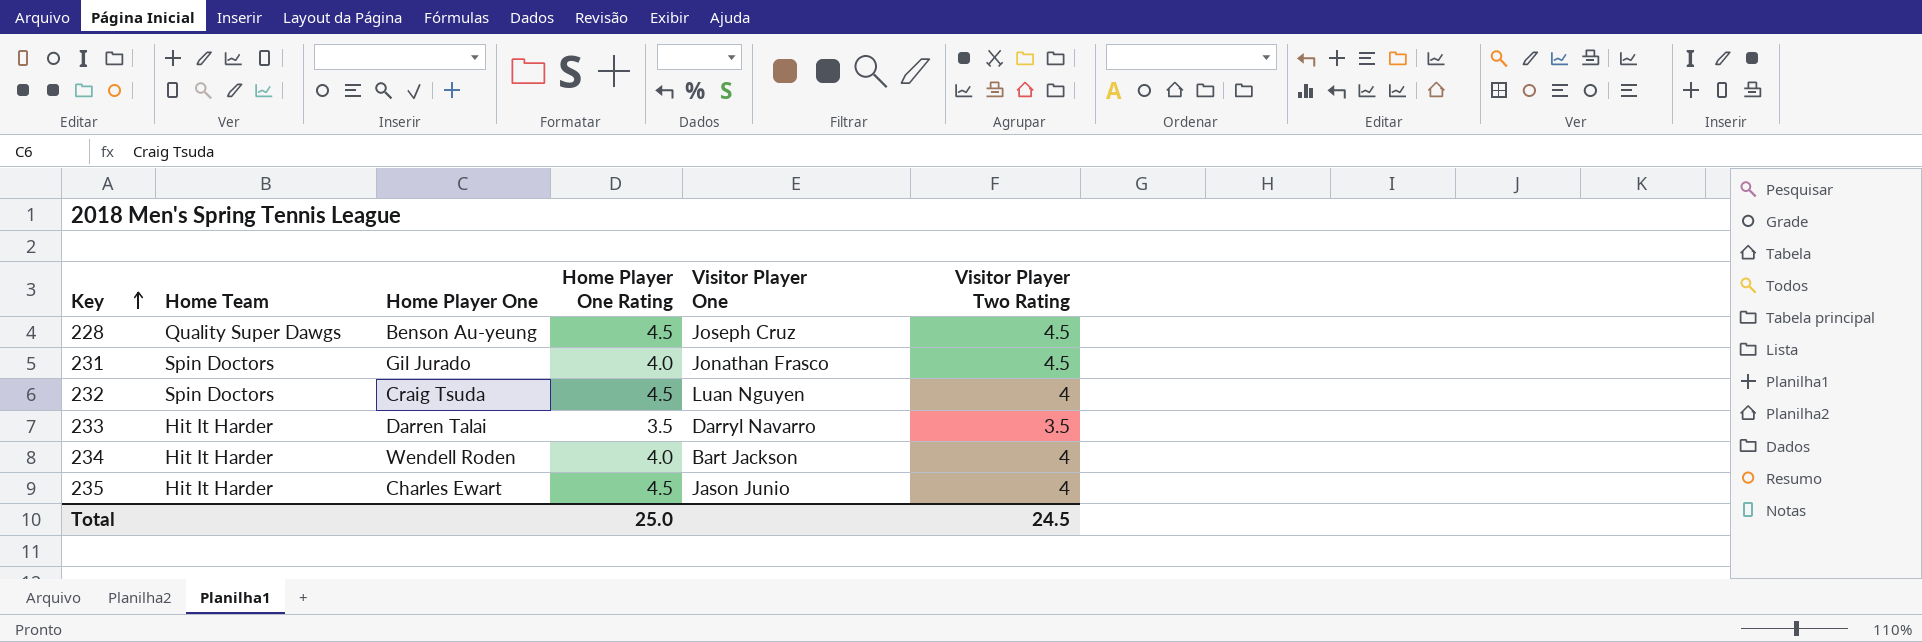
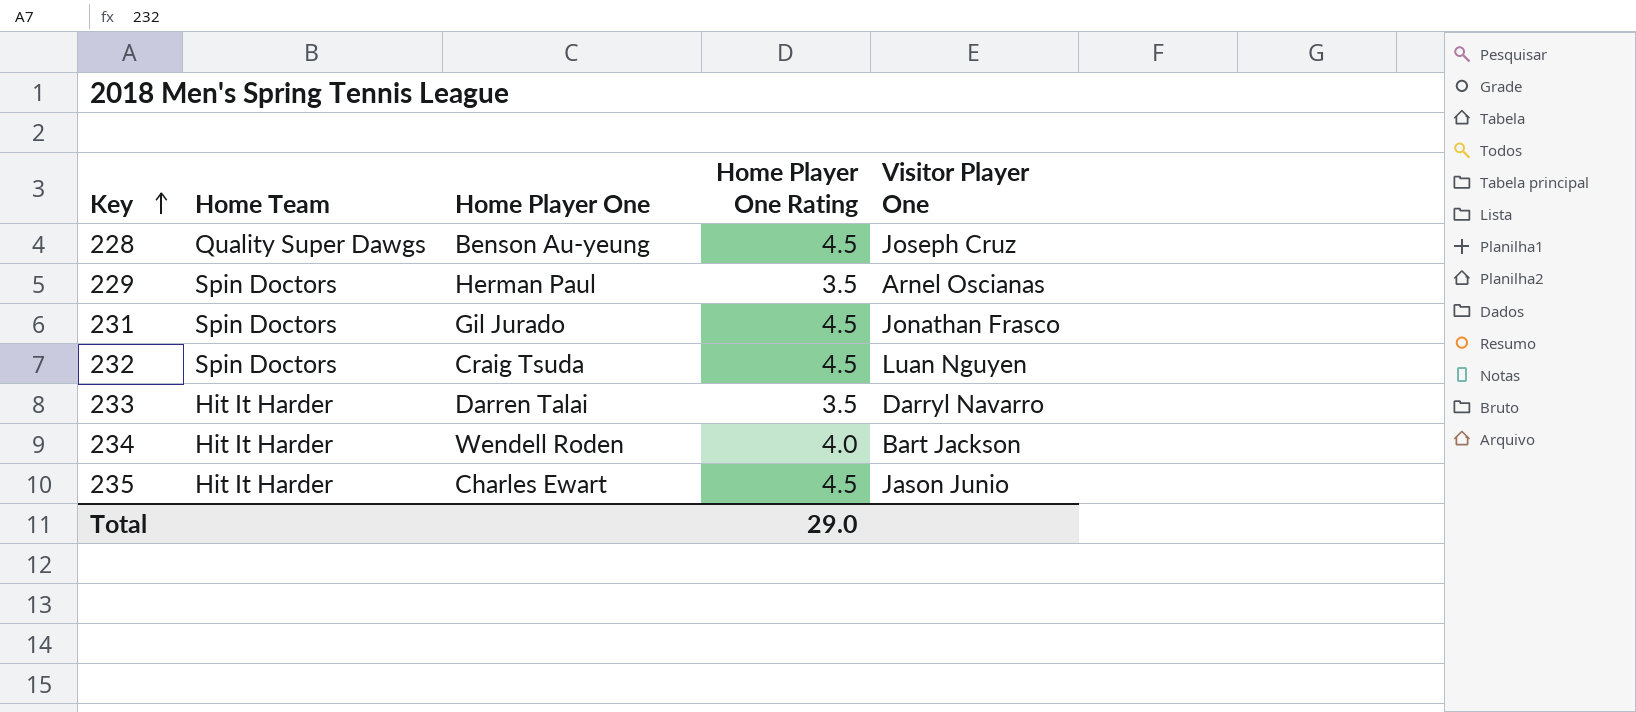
column Visitor Player Two Rating | position: 6 -> none
row 229: none -> Spin Doctors | Herman Paul | 3.5 | Arnel Oscianas
231 | Home Player One Rating: 4.0 -> 4.5
Total | Home Player One Rating: 25.0 -> 29.0

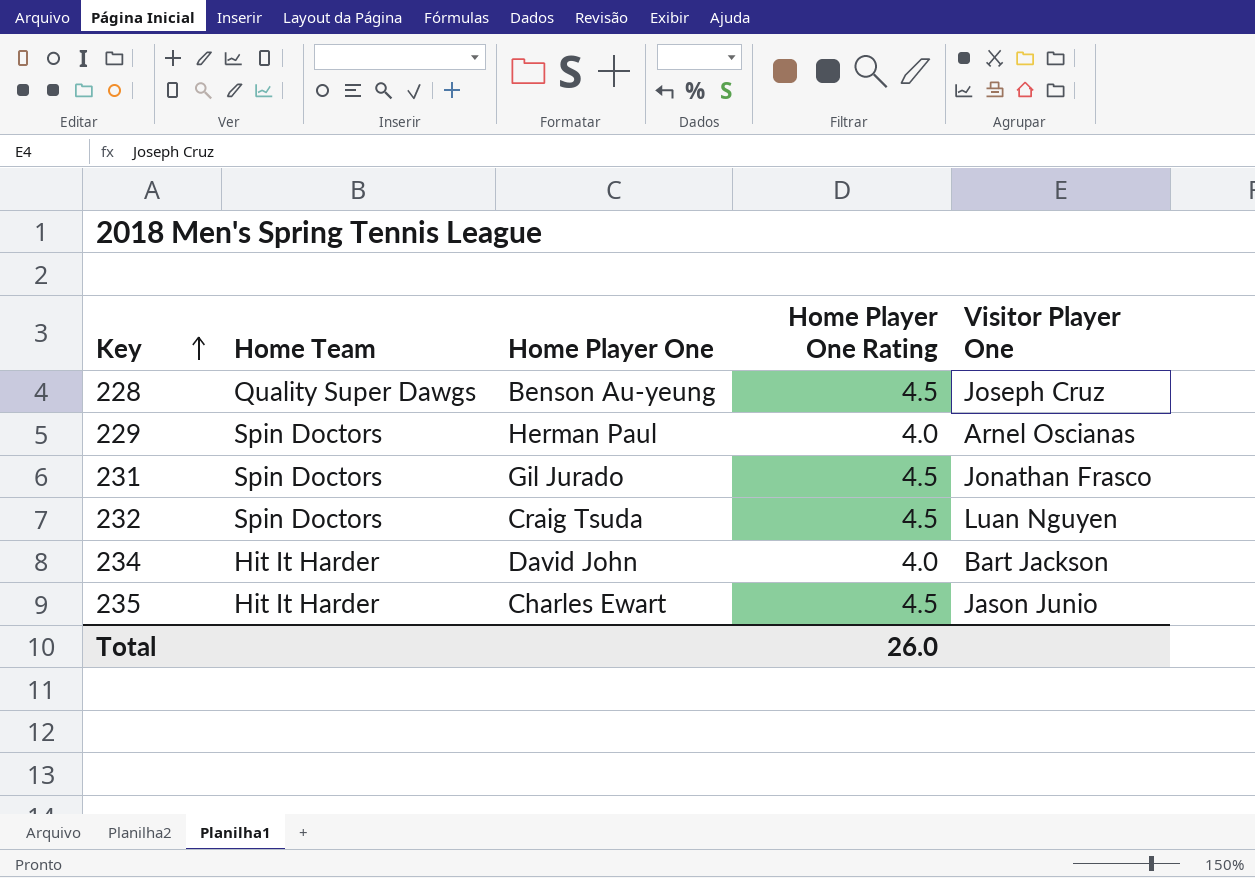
row 233: Hit It Harder | Darren Talai | 3.5 | Darryl Navarro -> none
229 | Home Player One Rating: 3.5 -> 4.0
234 | Home Player One: Wendell Roden -> David John
Total | Home Player One Rating: 29.0 -> 26.0

